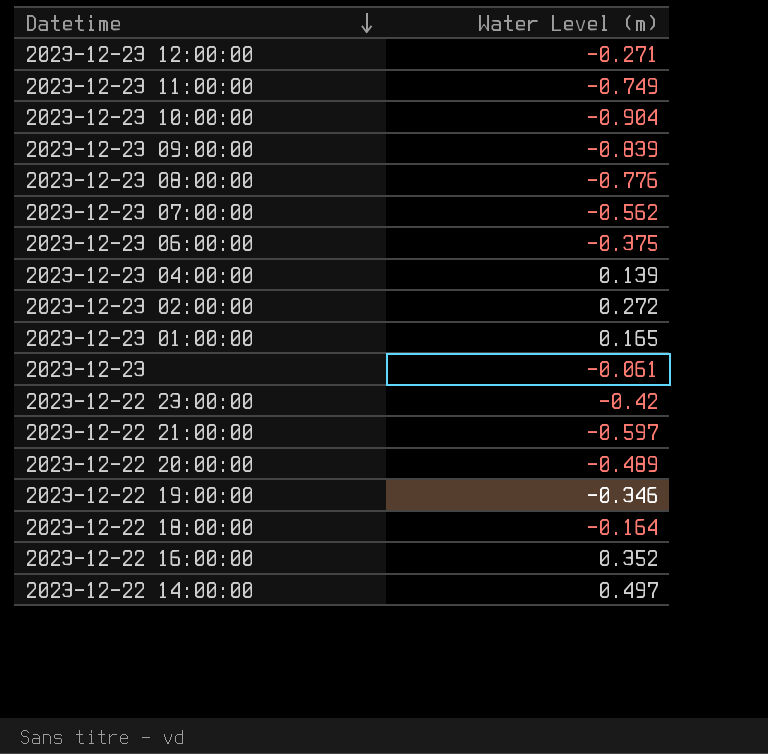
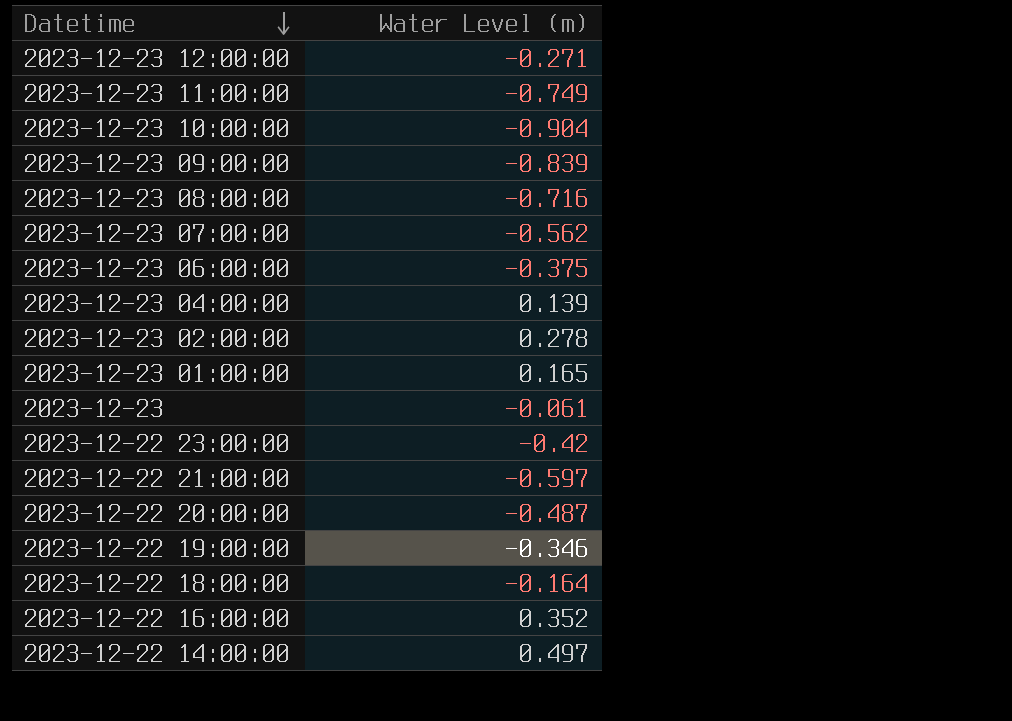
2023-12-23 08:00:00 | Water Level (m): -0.776 -> -0.716
2023-12-23 02:00:00 | Water Level (m): 0.272 -> 0.278
2023-12-22 20:00:00 | Water Level (m): -0.489 -> -0.487

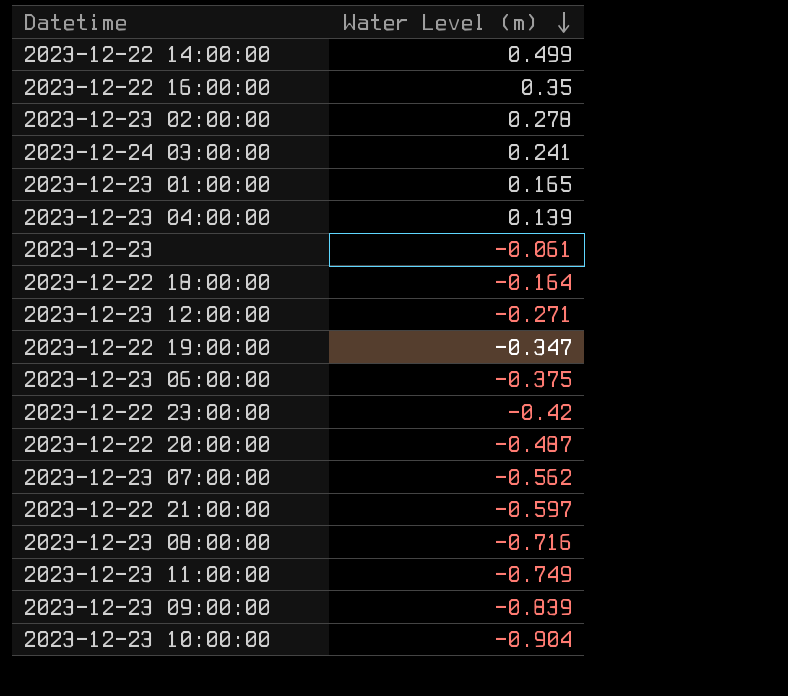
row order: Datetime descending -> Water Level (m) descending
2023-12-22 14:00:00 | Water Level (m): 0.497 -> 0.499
2023-12-22 16:00:00 | Water Level (m): 0.352 -> 0.35
row 2023-12-24 03:00:00: none -> 0.241
2023-12-22 19:00:00 | Water Level (m): -0.346 -> -0.347

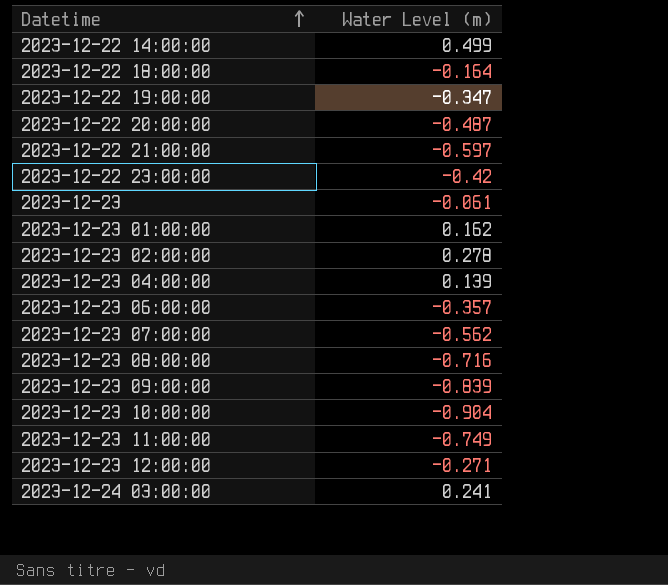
row order: Water Level (m) descending -> Datetime ascending
row 2023-12-22 16:00:00: 0.35 -> none
2023-12-23 01:00:00 | Water Level (m): 0.165 -> 0.162
2023-12-23 06:00:00 | Water Level (m): -0.375 -> -0.357

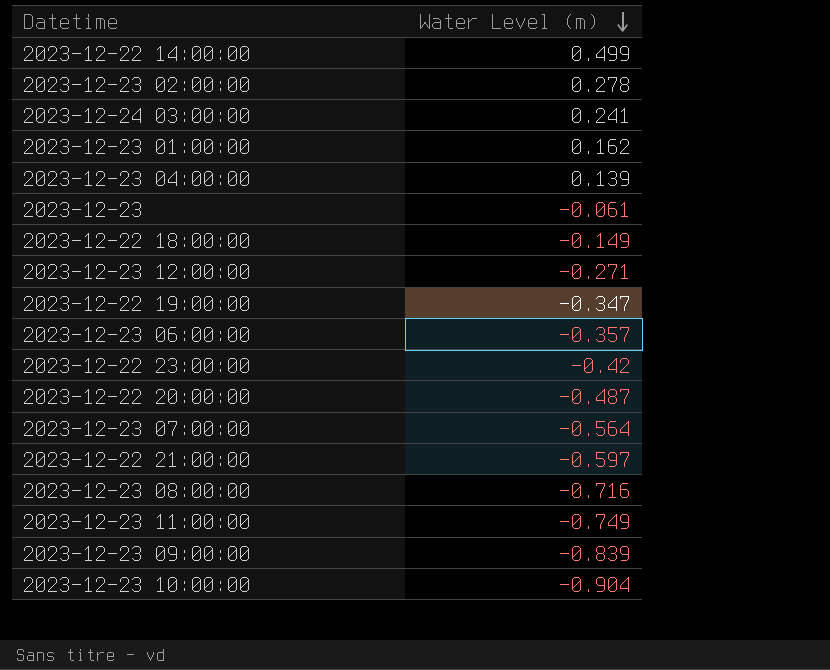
row order: Datetime ascending -> Water Level (m) descending
2023-12-22 18:00:00 | Water Level (m): -0.164 -> -0.149
2023-12-23 07:00:00 | Water Level (m): -0.562 -> -0.564

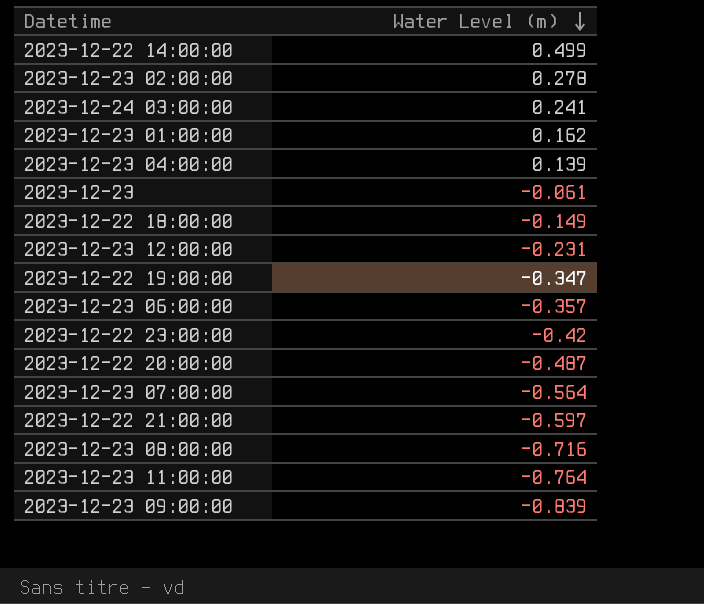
row 2023-12-23 10:00:00: -0.904 -> none
2023-12-23 12:00:00 | Water Level (m): -0.271 -> -0.231
2023-12-23 11:00:00 | Water Level (m): -0.749 -> -0.764

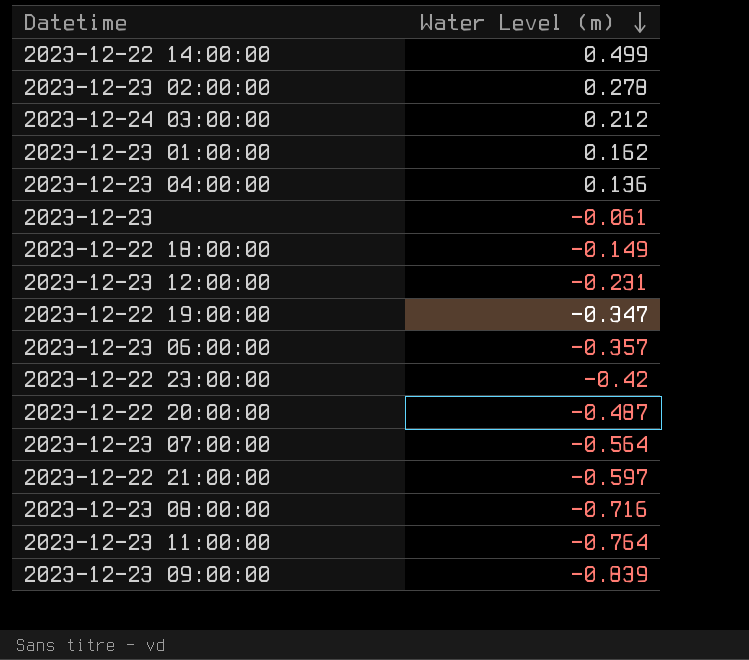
2023-12-24 03:00:00 | Water Level (m): 0.241 -> 0.212
2023-12-23 04:00:00 | Water Level (m): 0.139 -> 0.136

